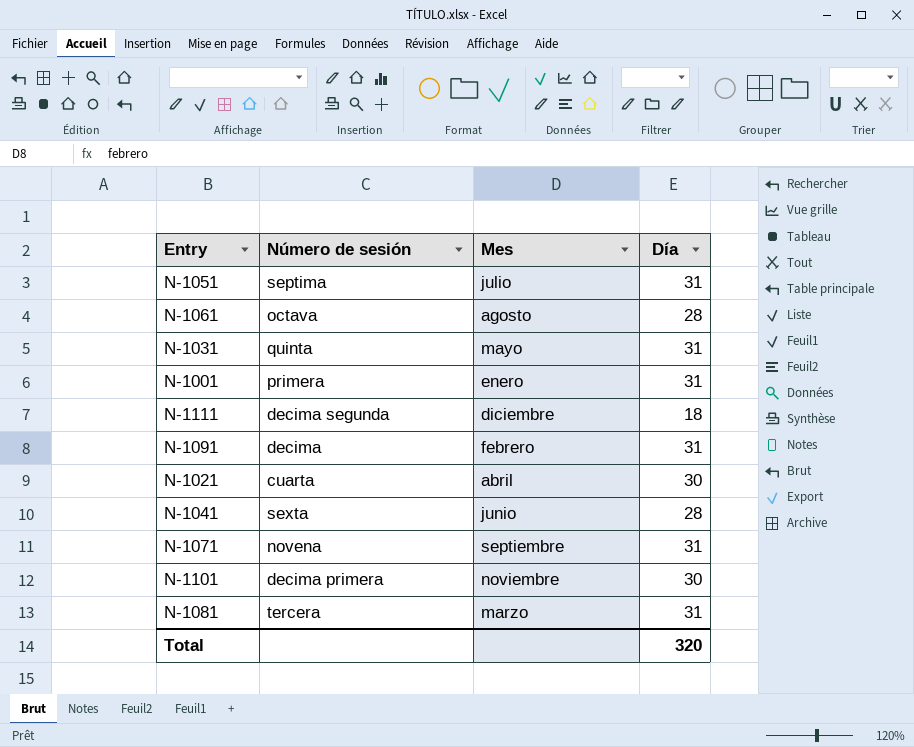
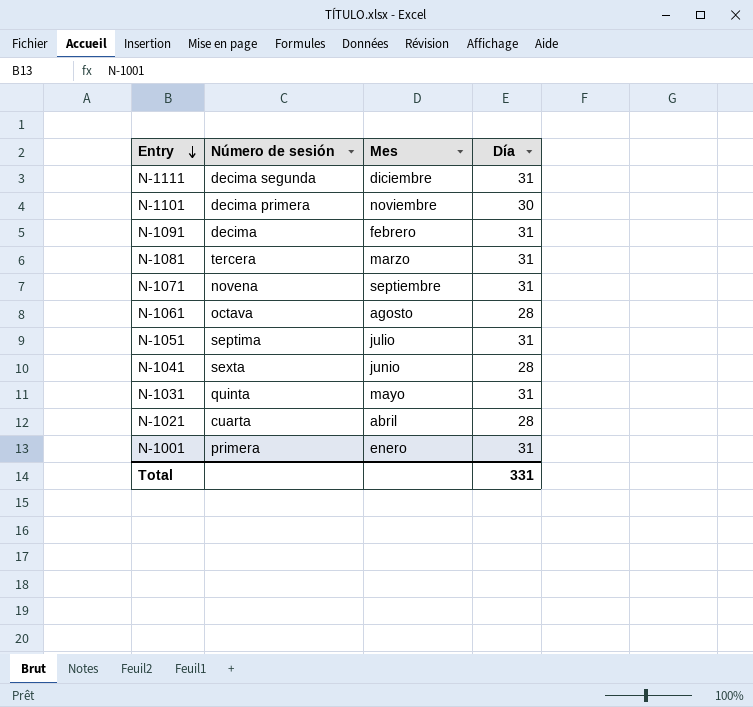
row order: none -> Entry descending
N-1111 | Día: 18 -> 31
N-1021 | Día: 30 -> 28
Total | Día: 320 -> 331

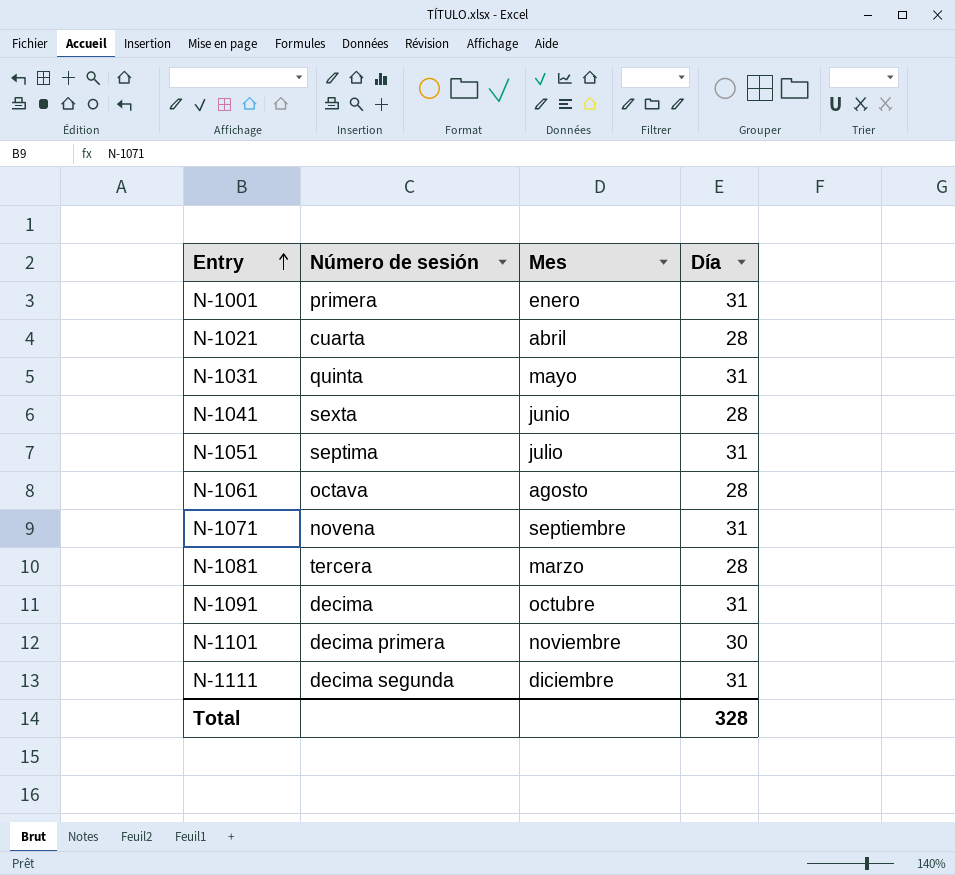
row order: Entry descending -> Entry ascending
N-1081 | Día: 31 -> 28
N-1091 | Mes: febrero -> octubre
Total | Día: 331 -> 328

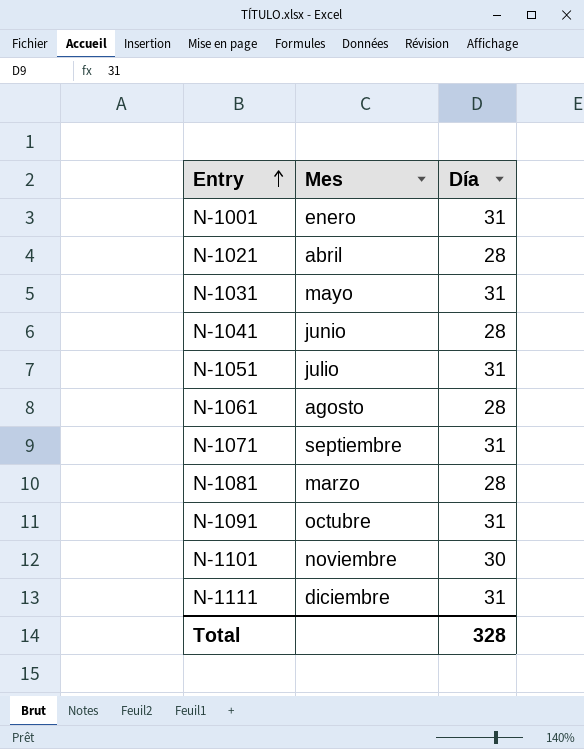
column Número de sesión | position: 2 -> none

